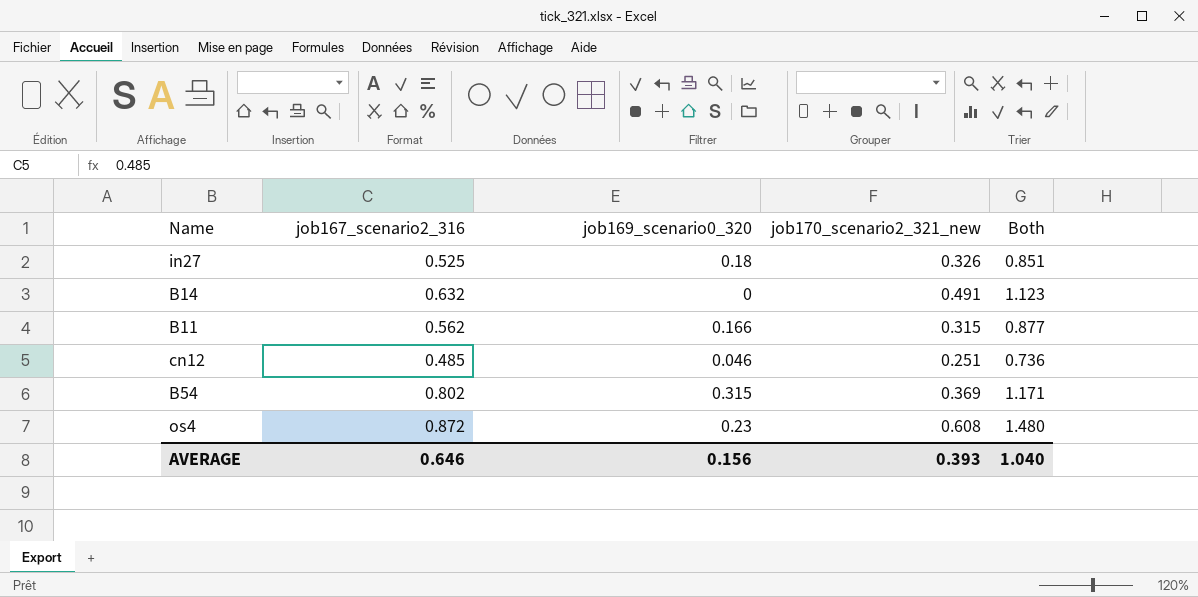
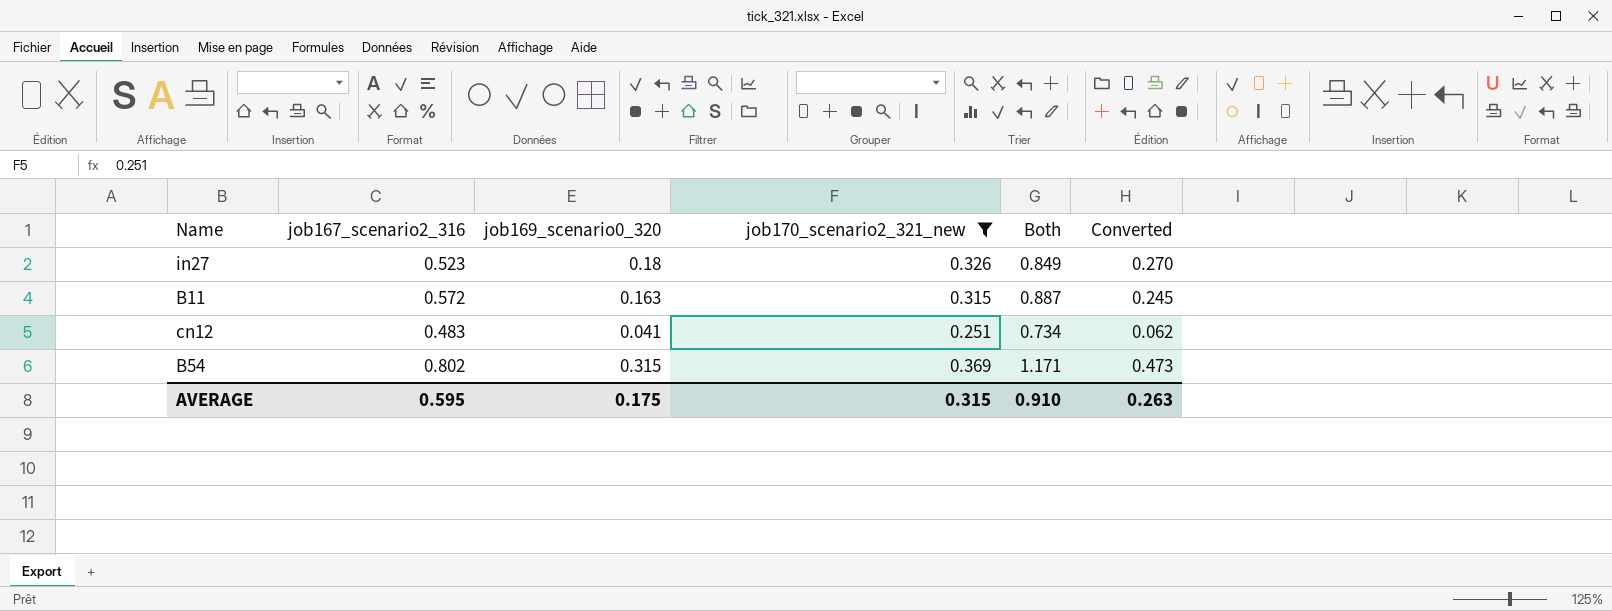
filter: none -> job170_scenario2_321_new <= 0.369
column Converted | formula: none -> [job169_scenario0_320] * 1.5
in27 | job167_scenario2_316: 0.525 -> 0.523
in27 | Both: 0.851 -> 0.849
B11 | job167_scenario2_316: 0.562 -> 0.572
B11 | job169_scenario0_320: 0.166 -> 0.163
B11 | Both: 0.877 -> 0.887
cn12 | job167_scenario2_316: 0.485 -> 0.483
cn12 | job169_scenario0_320: 0.046 -> 0.041
cn12 | Both: 0.736 -> 0.734
AVERAGE | job167_scenario2_316: 0.646 -> 0.595
AVERAGE | job169_scenario0_320: 0.156 -> 0.175
AVERAGE | job170_scenario2_321_new: 0.393 -> 0.315
AVERAGE | Both: 1.040 -> 0.910

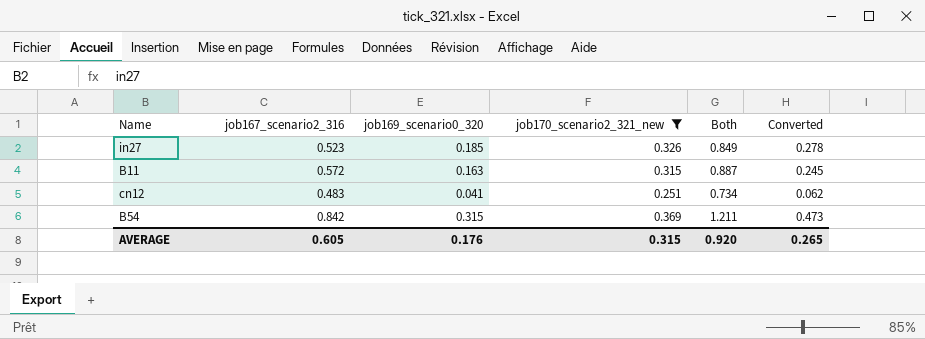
in27 | job169_scenario0_320: 0.18 -> 0.185
in27 | Converted: 0.270 -> 0.278
B54 | job167_scenario2_316: 0.802 -> 0.842
B54 | Both: 1.171 -> 1.211
AVERAGE | job167_scenario2_316: 0.595 -> 0.605
AVERAGE | job169_scenario0_320: 0.175 -> 0.176
AVERAGE | Both: 0.910 -> 0.920
AVERAGE | Converted: 0.263 -> 0.265

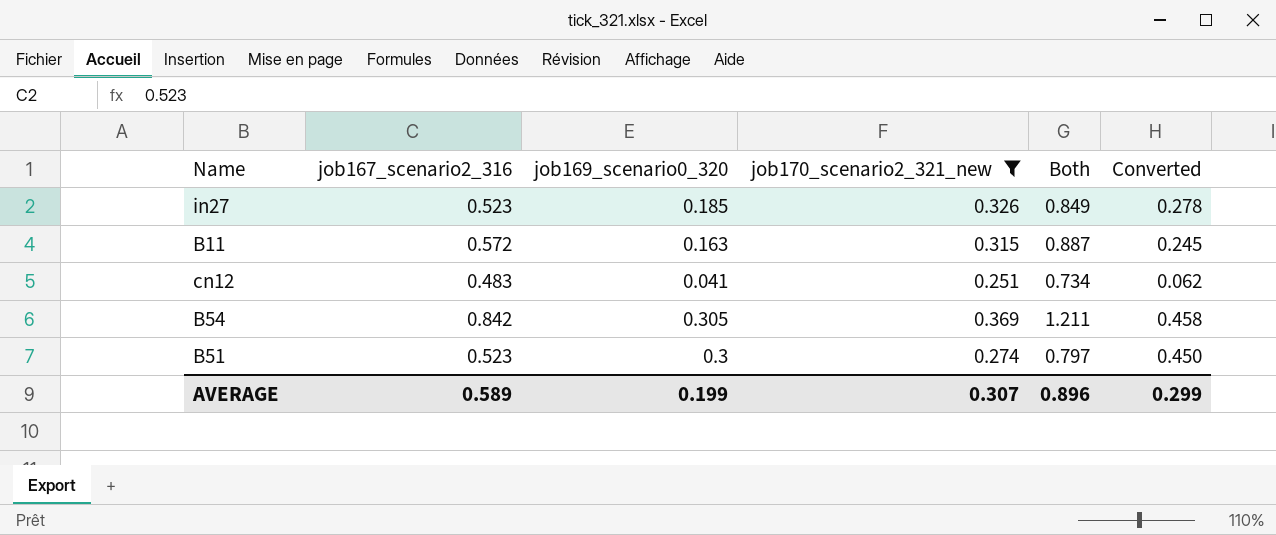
B54 | job169_scenario0_320: 0.315 -> 0.305
B54 | Converted: 0.473 -> 0.458
row B51: none -> 0.523 | 0.3 | 0.274 | 0.797 | 0.450
AVERAGE | job167_scenario2_316: 0.605 -> 0.589
AVERAGE | job169_scenario0_320: 0.176 -> 0.199
AVERAGE | job170_scenario2_321_new: 0.315 -> 0.307
AVERAGE | Both: 0.920 -> 0.896
AVERAGE | Converted: 0.265 -> 0.299

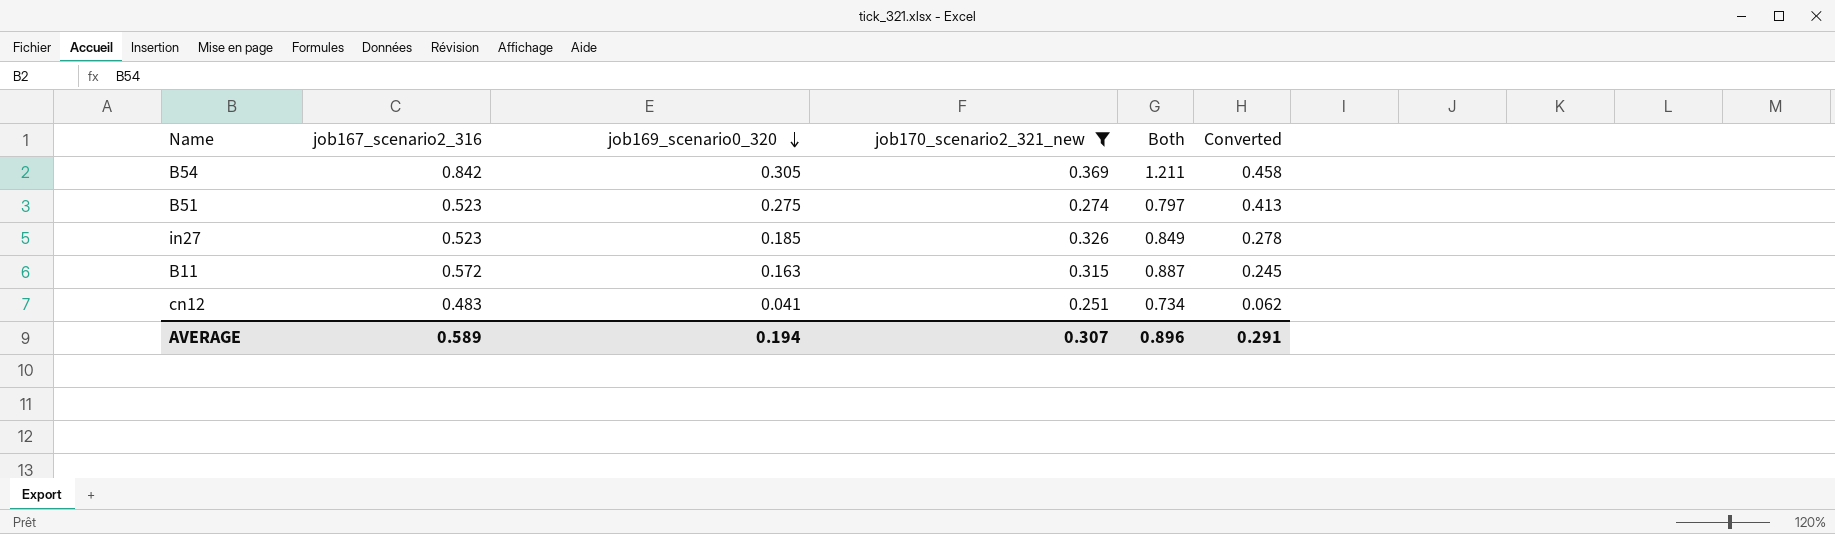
row order: none -> job169_scenario0_320 descending
B51 | job169_scenario0_320: 0.3 -> 0.275
B51 | Converted: 0.450 -> 0.413
AVERAGE | job169_scenario0_320: 0.199 -> 0.194
AVERAGE | Converted: 0.299 -> 0.291

